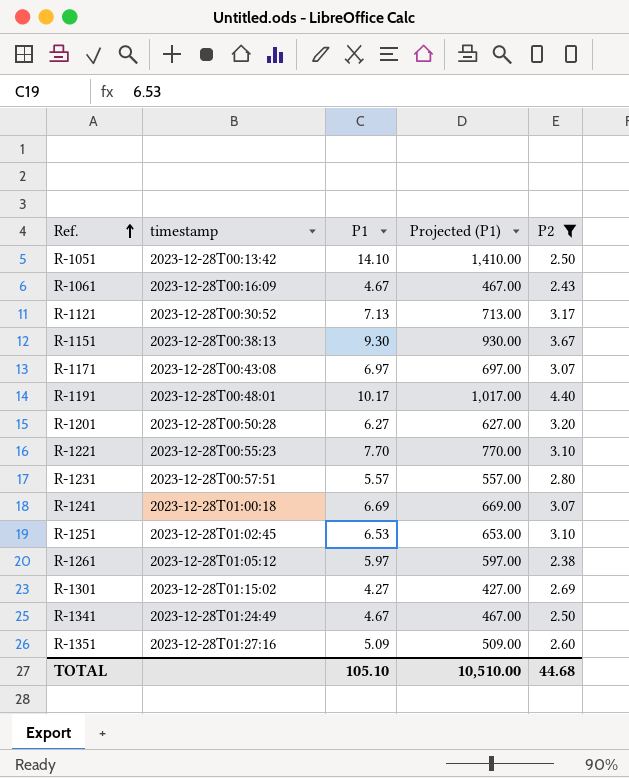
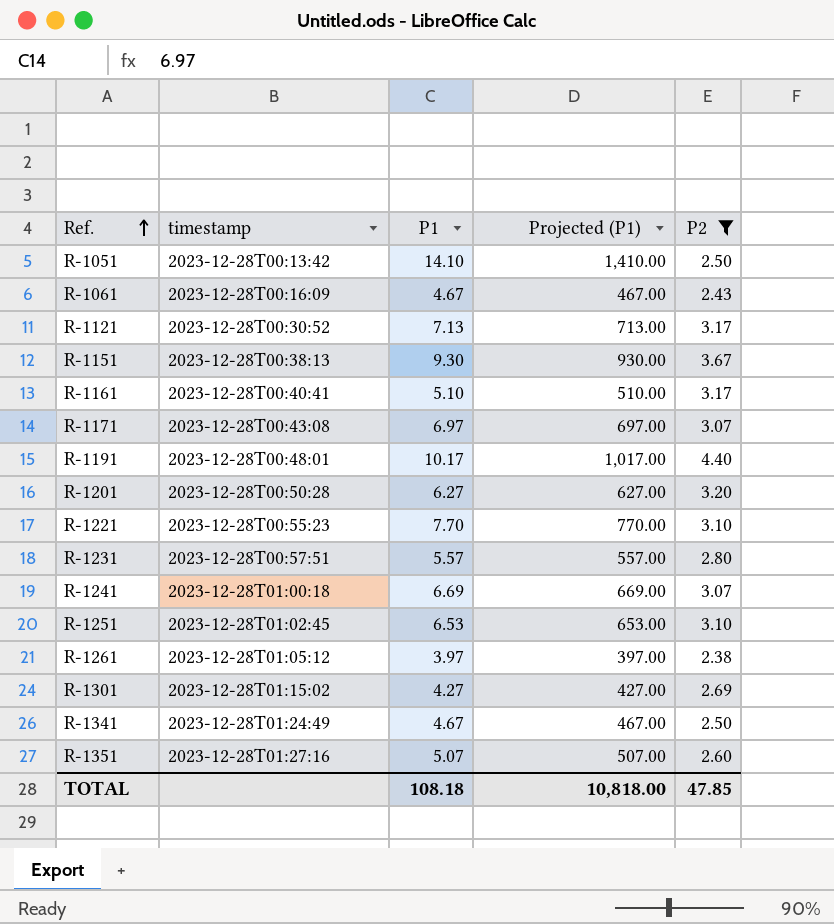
row R-1161: none -> 2023-12-28T00:40:41 | 5.10 | 510.00 | 3.17
R-1261 | P1: 5.97 -> 3.97
R-1261 | Projected (P1): 597.00 -> 397.00
R-1351 | P1: 5.09 -> 5.07
R-1351 | Projected (P1): 509.00 -> 507.00
TOTAL | P1: 105.10 -> 108.18
TOTAL | Projected (P1): 10,510.00 -> 10,818.00
TOTAL | P2: 44.68 -> 47.85

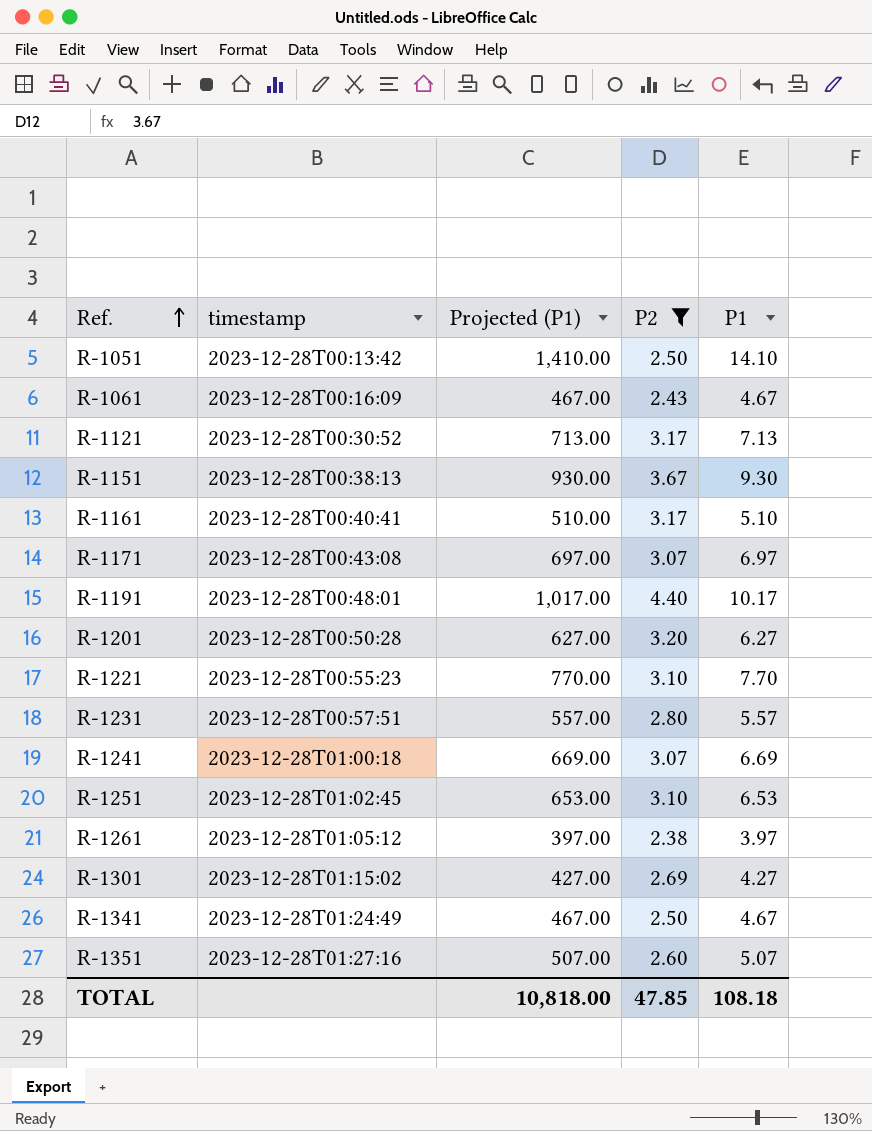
column P1 | position: 3 -> 5

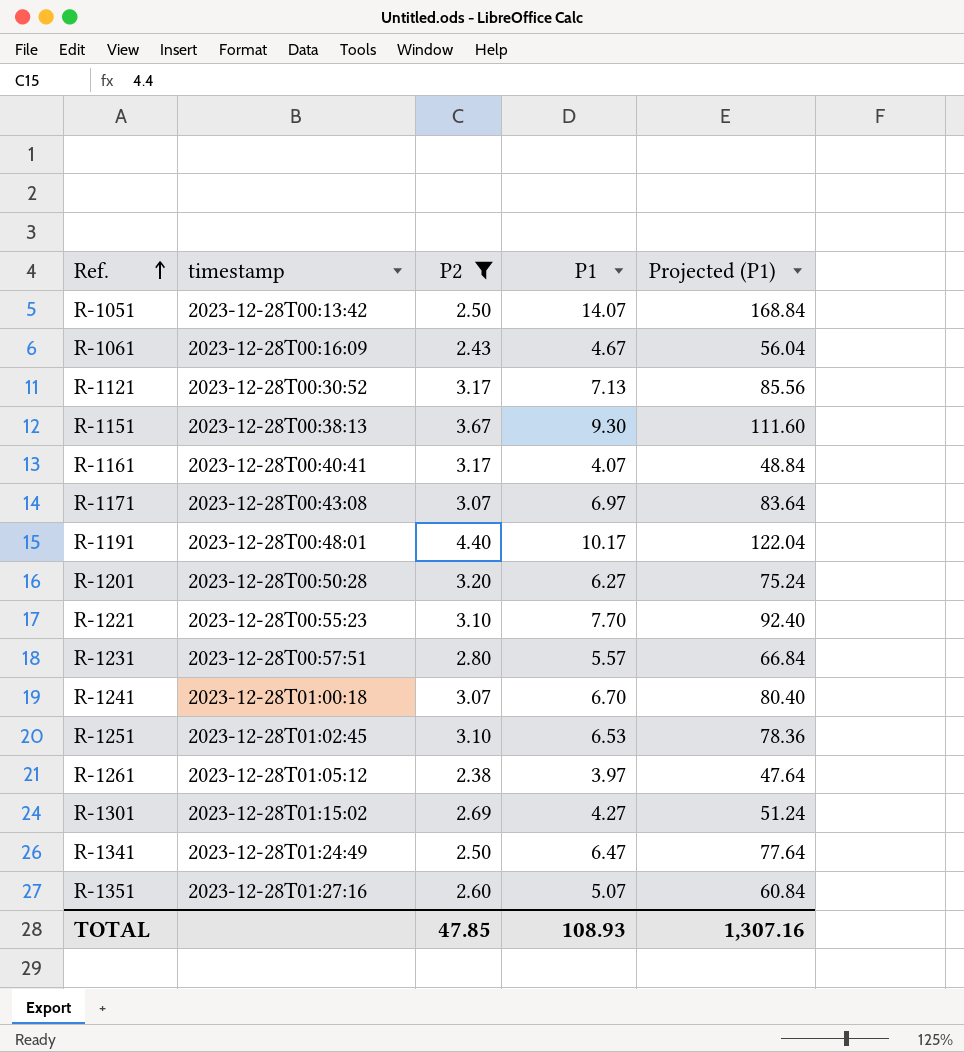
column Projected (P1) | formula: [P1] * 100 -> [P1] * 12
column Projected (P1) | position: 3 -> 5
R-1051 | P1: 14.10 -> 14.07
R-1161 | P1: 5.10 -> 4.07
R-1241 | P1: 6.69 -> 6.70
R-1341 | P1: 4.67 -> 6.47
TOTAL | P1: 108.18 -> 108.93
TOTAL | Projected (P1): 10,818.00 -> 1,307.16

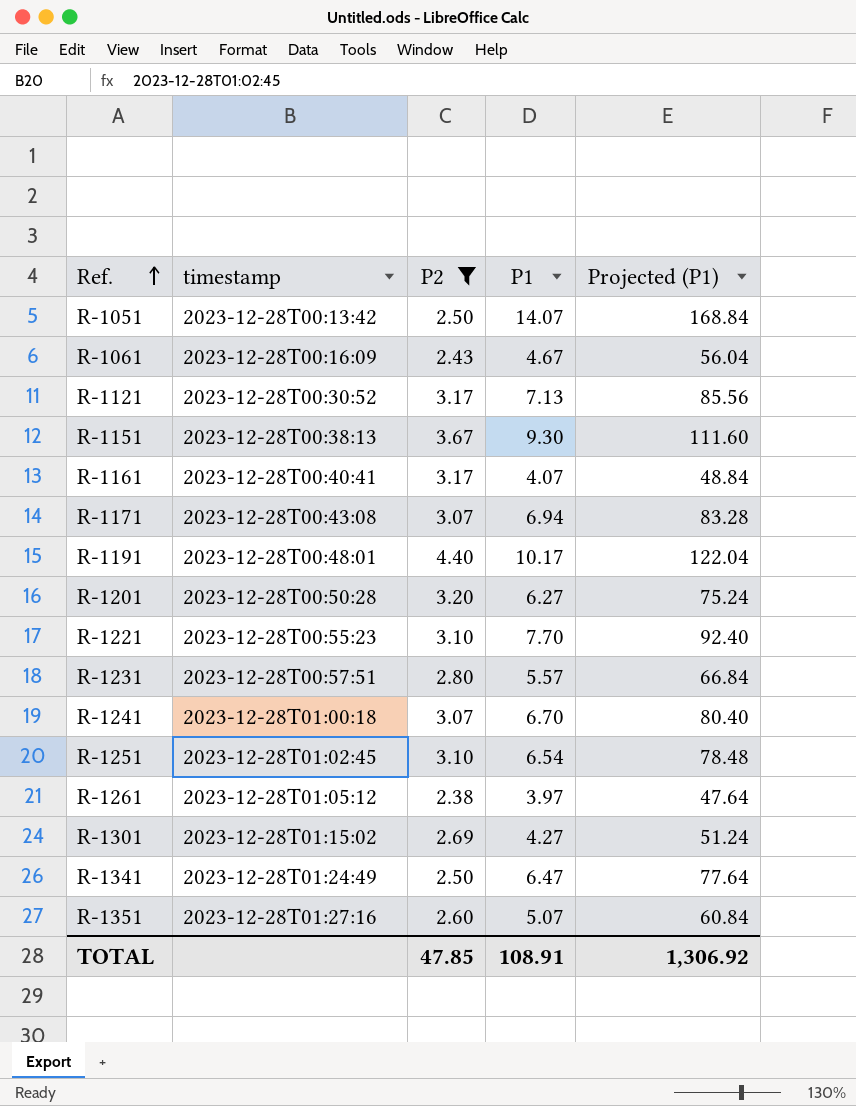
R-1171 | P1: 6.97 -> 6.94
R-1171 | Projected (P1): 83.64 -> 83.28
R-1251 | P1: 6.53 -> 6.54
R-1251 | Projected (P1): 78.36 -> 78.48
TOTAL | P1: 108.93 -> 108.91
TOTAL | Projected (P1): 1,307.16 -> 1,306.92

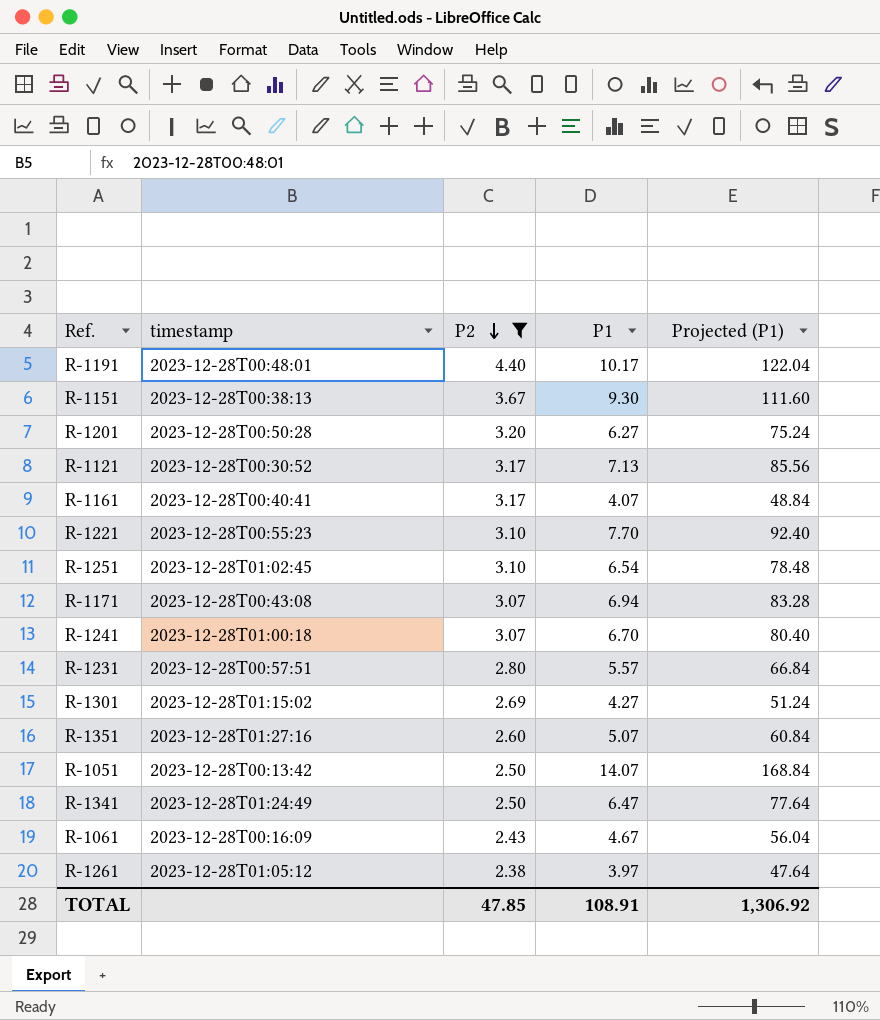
row order: Ref. ascending -> P2 descending

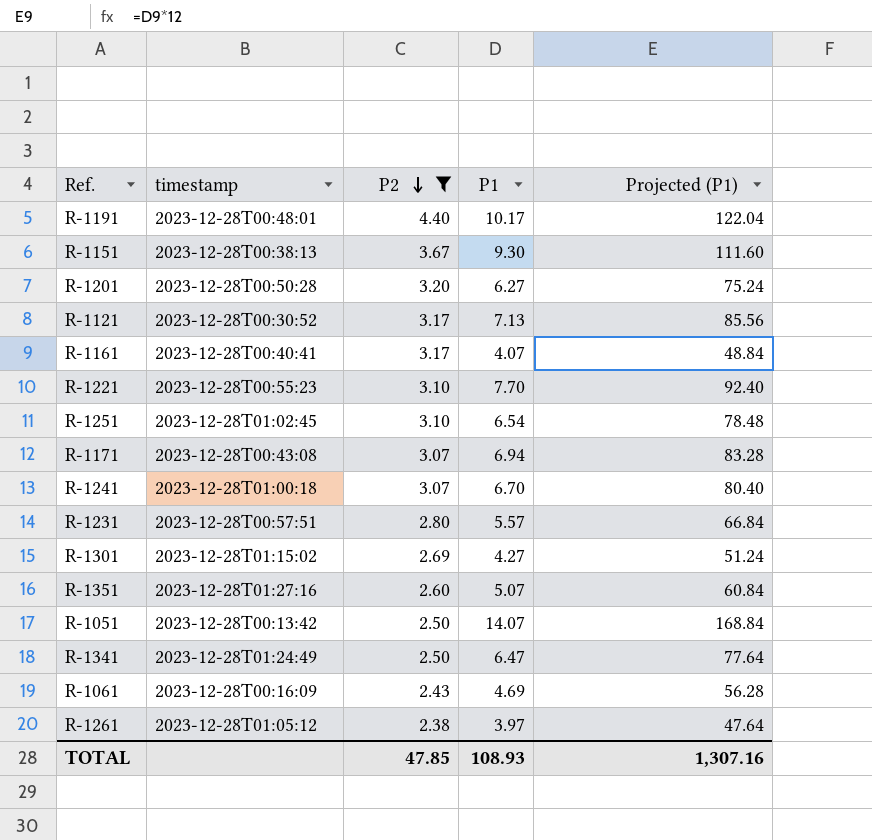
R-1061 | P1: 4.67 -> 4.69
R-1061 | Projected (P1): 56.04 -> 56.28
TOTAL | P1: 108.91 -> 108.93
TOTAL | Projected (P1): 1,306.92 -> 1,307.16

